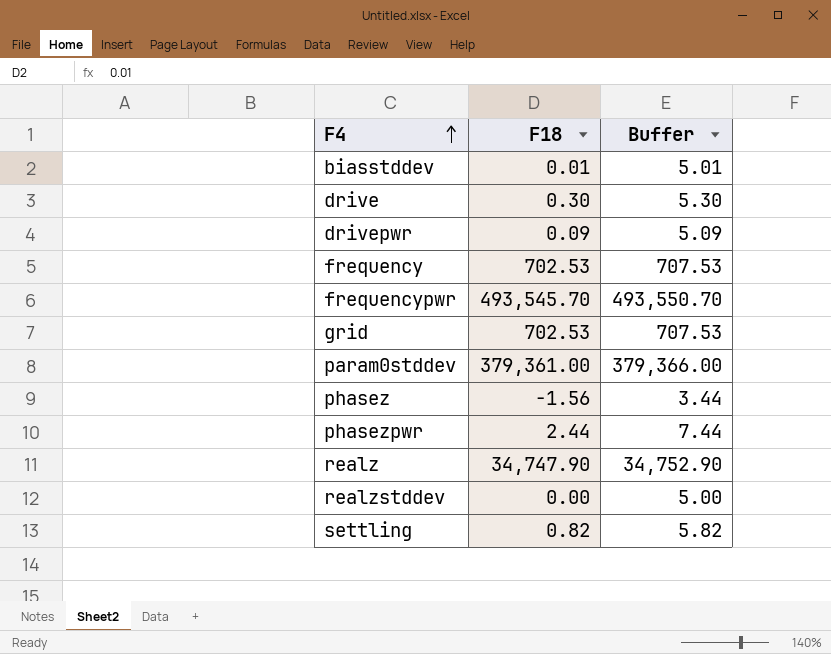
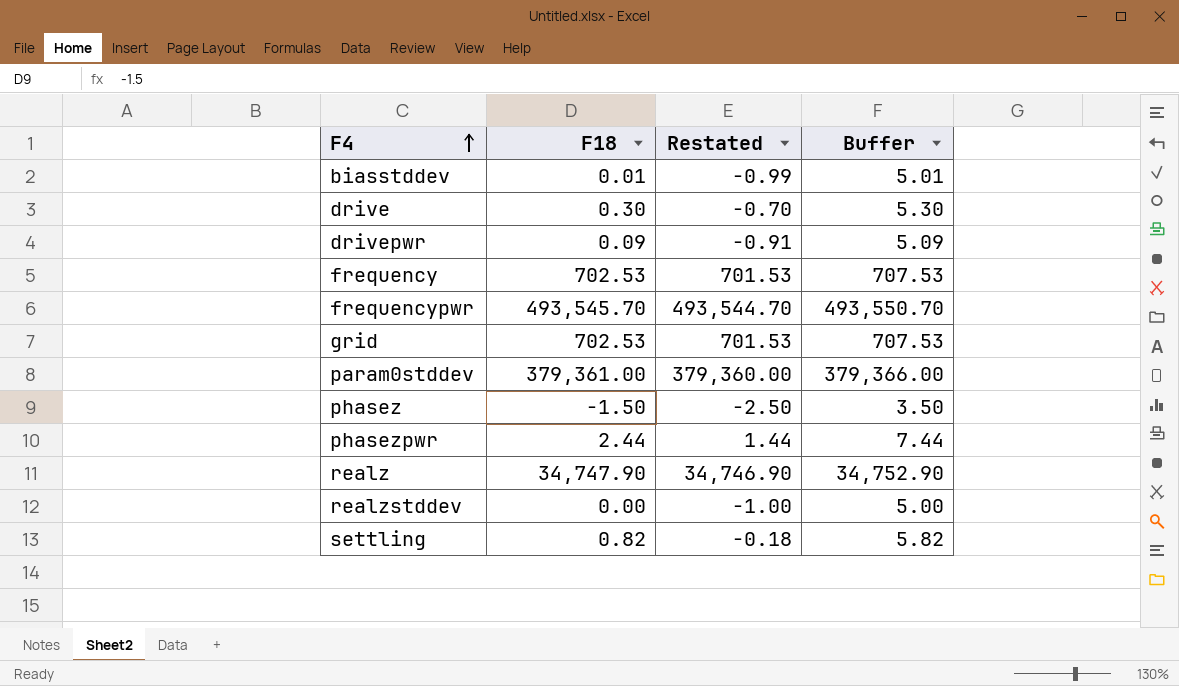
column Restated | formula: none -> [F18] - 1
phasez | F18: -1.56 -> -1.50
phasez | Buffer: 3.44 -> 3.50

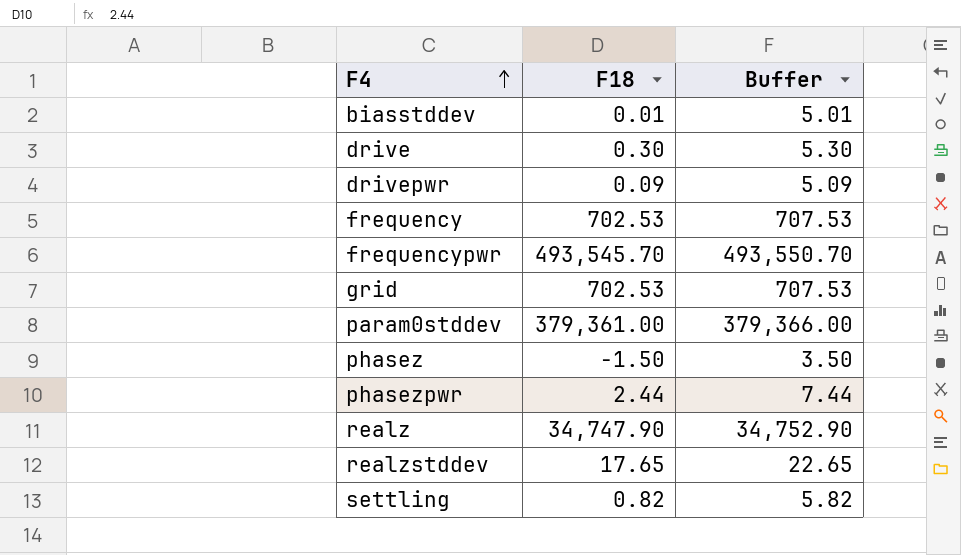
column Restated | formula: [F18] - 1 -> none
realzstddev | F18: 0.00 -> 17.65
realzstddev | Buffer: 5.00 -> 22.65

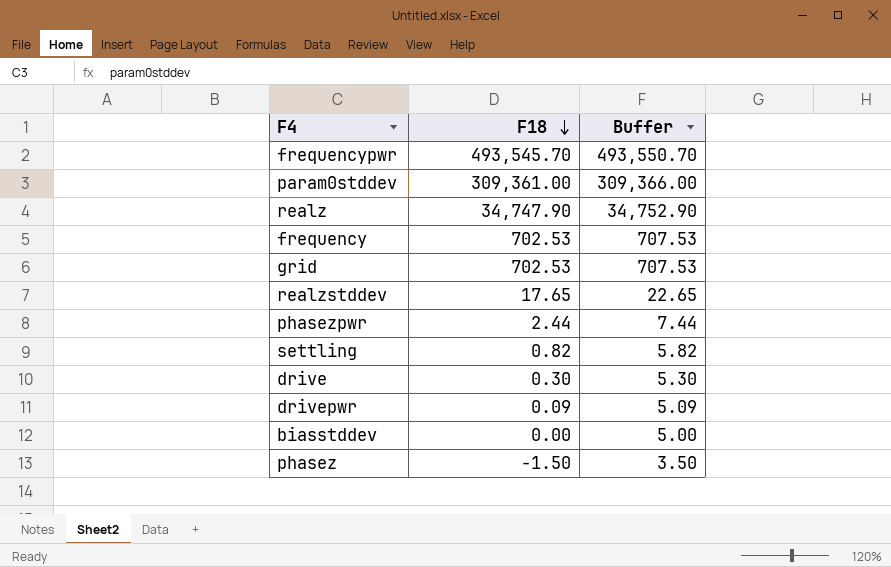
row order: F4 ascending -> F18 descending
param0stddev | F18: 379,361.00 -> 309,361.00
param0stddev | Buffer: 379,366.00 -> 309,366.00
biasstddev | F18: 0.01 -> 0.00
biasstddev | Buffer: 5.01 -> 5.00

